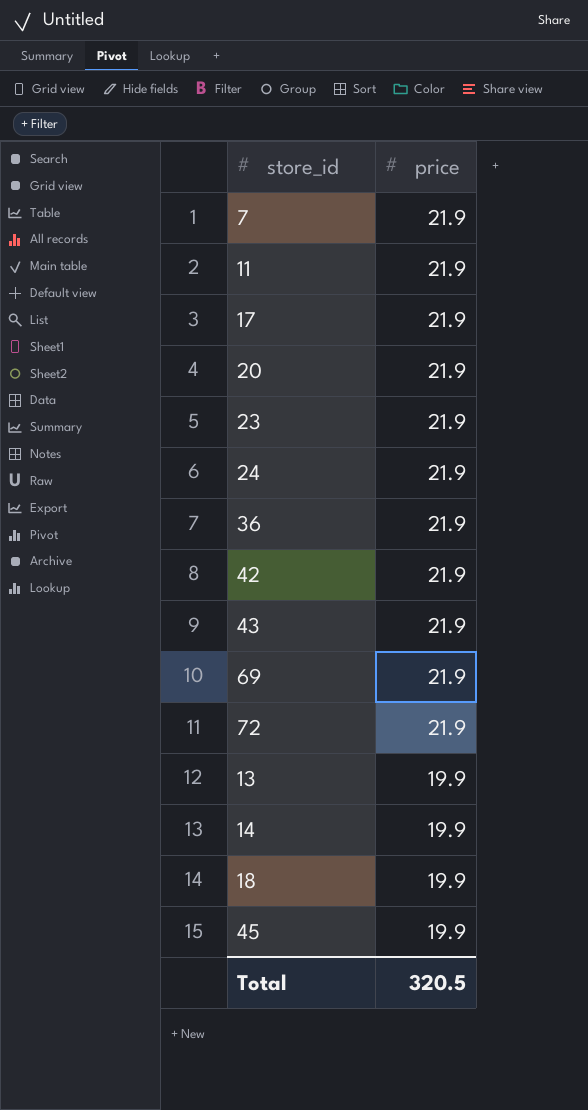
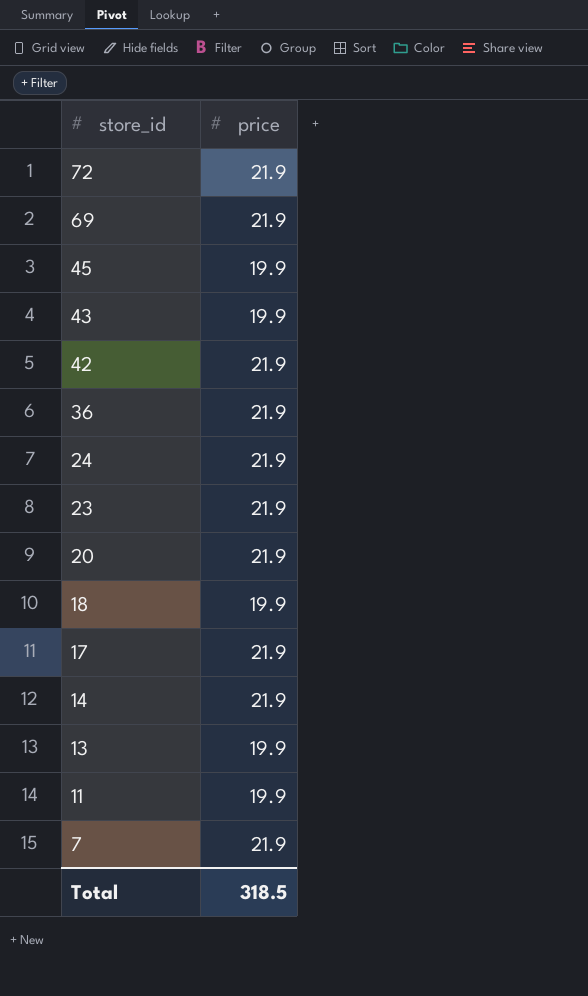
row order: price descending -> store_id descending
43 | price: 21.9 -> 19.9
14 | price: 19.9 -> 21.9
11 | price: 21.9 -> 19.9
Total | price: 320.5 -> 318.5

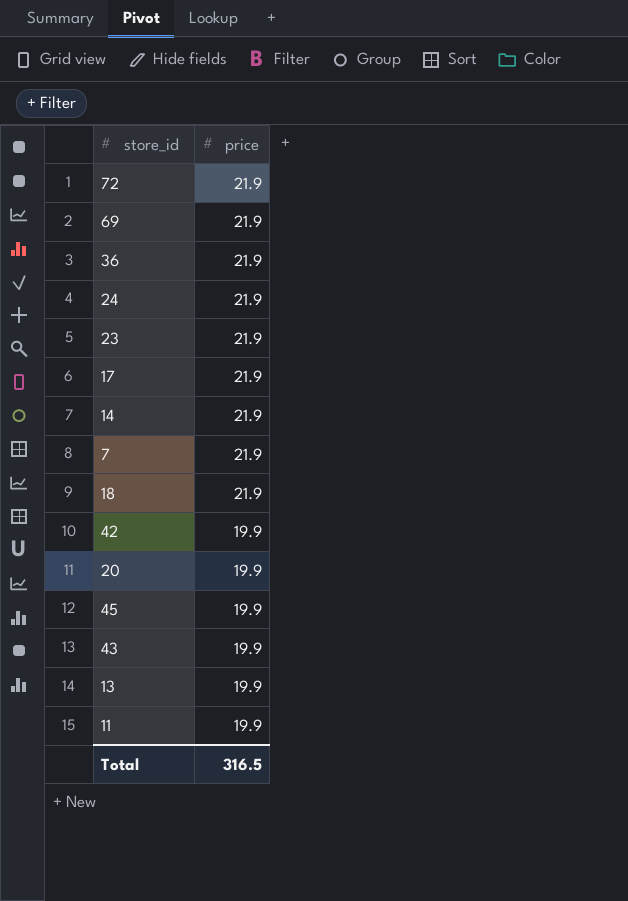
row order: store_id descending -> price descending
18 | price: 19.9 -> 21.9
42 | price: 21.9 -> 19.9
20 | price: 21.9 -> 19.9
Total | price: 318.5 -> 316.5

